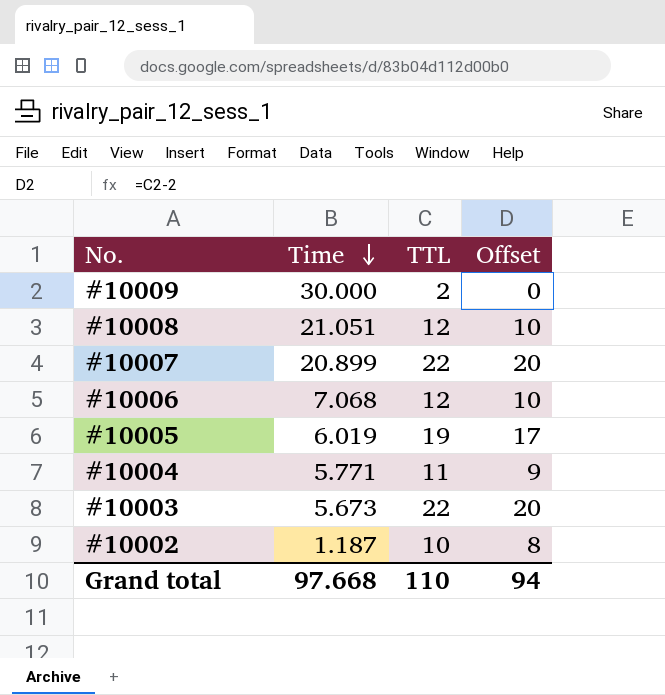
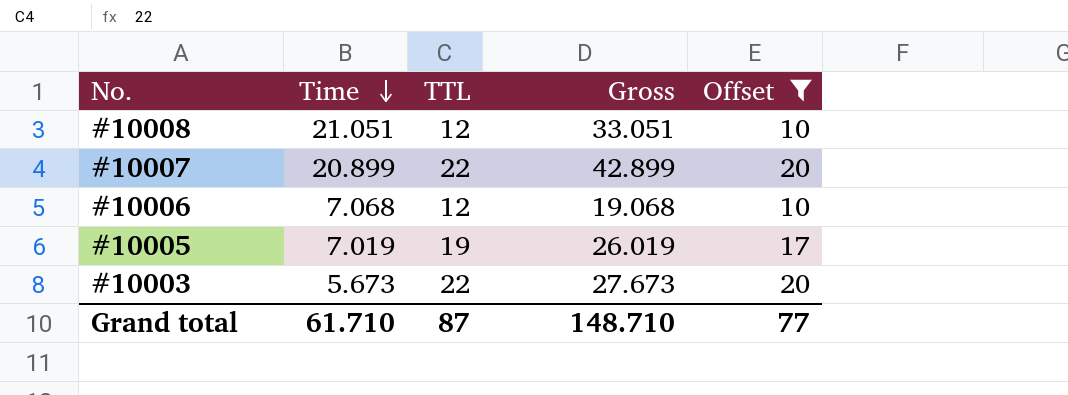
filter: none -> Offset >= 10
column Gross | formula: none -> [Time] + [TTL]
#10005 | Time: 6.019 -> 7.019
Grand total | Time: 97.668 -> 61.710
Grand total | TTL: 110 -> 87
Grand total | Offset: 94 -> 77

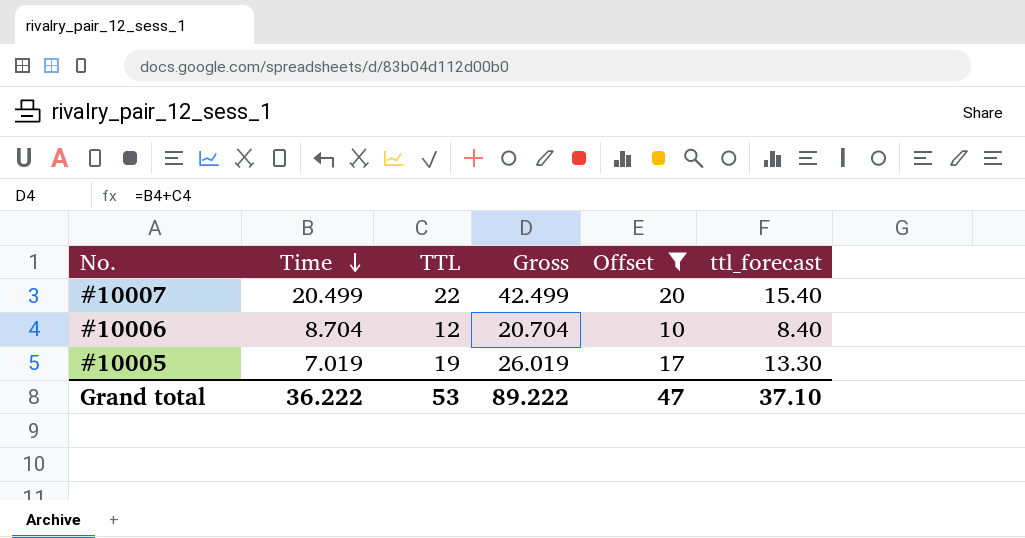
column ttl_forecast | formula: none -> [TTL] * 0.7
row #10008: 21.051 | 12 | 33.051 | 10 -> none
row #10003: 5.673 | 22 | 27.673 | 20 -> none
#10007 | Time: 20.899 -> 20.499
#10007 | Gross: 42.899 -> 42.499
#10006 | Time: 7.068 -> 8.704
#10006 | Gross: 19.068 -> 20.704
Grand total | Time: 61.710 -> 36.222
Grand total | TTL: 87 -> 53
Grand total | Gross: 148.710 -> 89.222
Grand total | Offset: 77 -> 47

